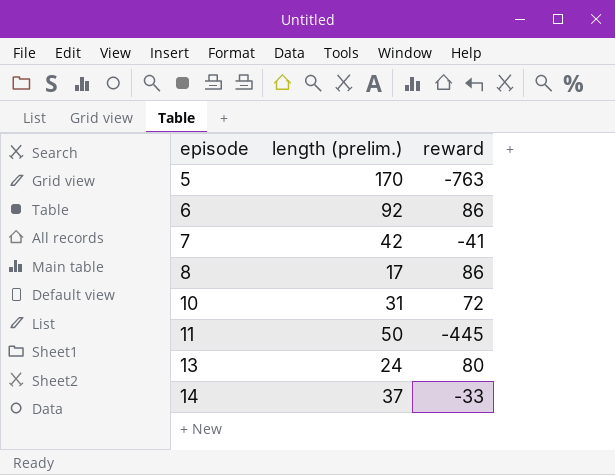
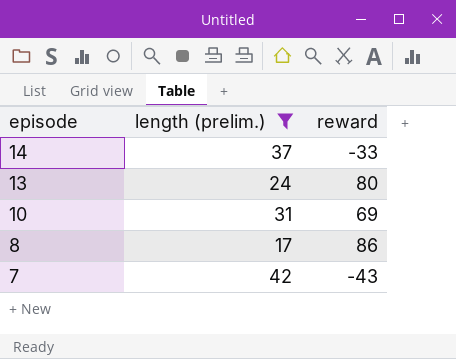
filter: none -> length (prelim.) <= 42
row order: episode ascending -> episode descending
10 | reward: 72 -> 69
7 | reward: -41 -> -43

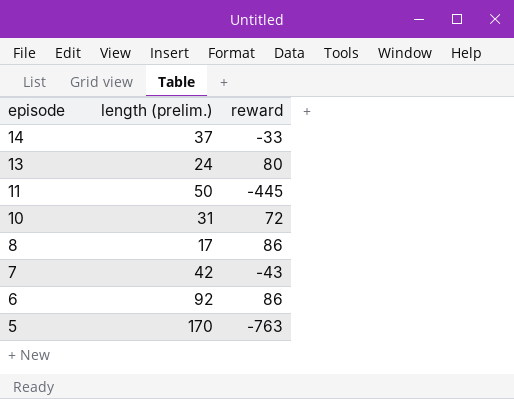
filter: length (prelim.) <= 42 -> none
10 | reward: 69 -> 72

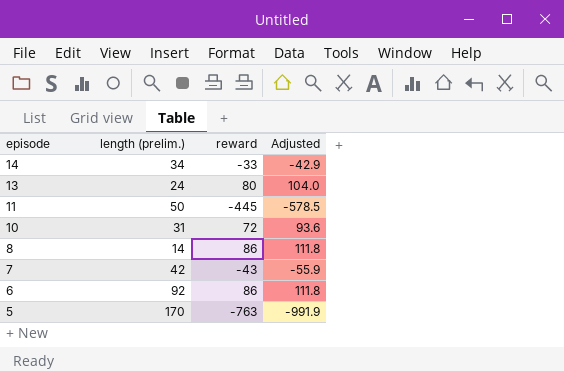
column Adjusted | formula: none -> [reward] * 1.3
14 | length (prelim.): 37 -> 34
8 | length (prelim.): 17 -> 14

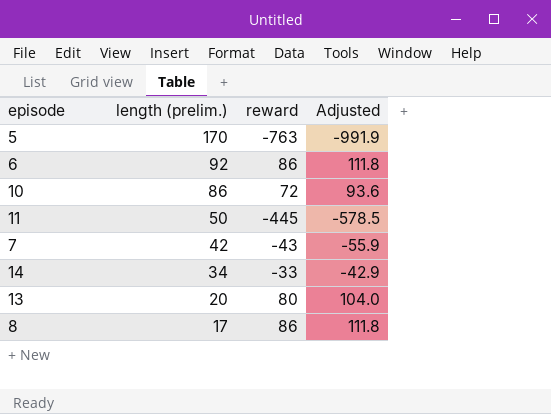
row order: episode descending -> length (prelim.) descending
10 | length (prelim.): 31 -> 86
13 | length (prelim.): 24 -> 20
8 | length (prelim.): 14 -> 17

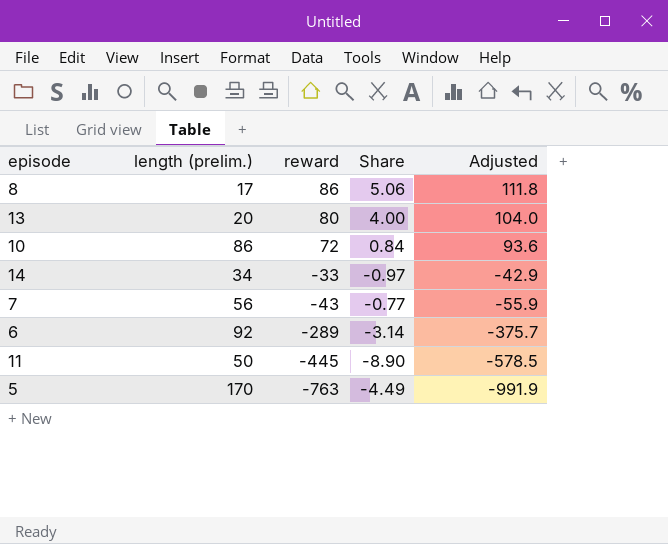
row order: length (prelim.) descending -> reward descending
column Share | formula: none -> [reward] / [length (prelim.)]
7 | length (prelim.): 42 -> 56
6 | reward: 86 -> -289
6 | Adjusted: 111.8 -> -375.7

